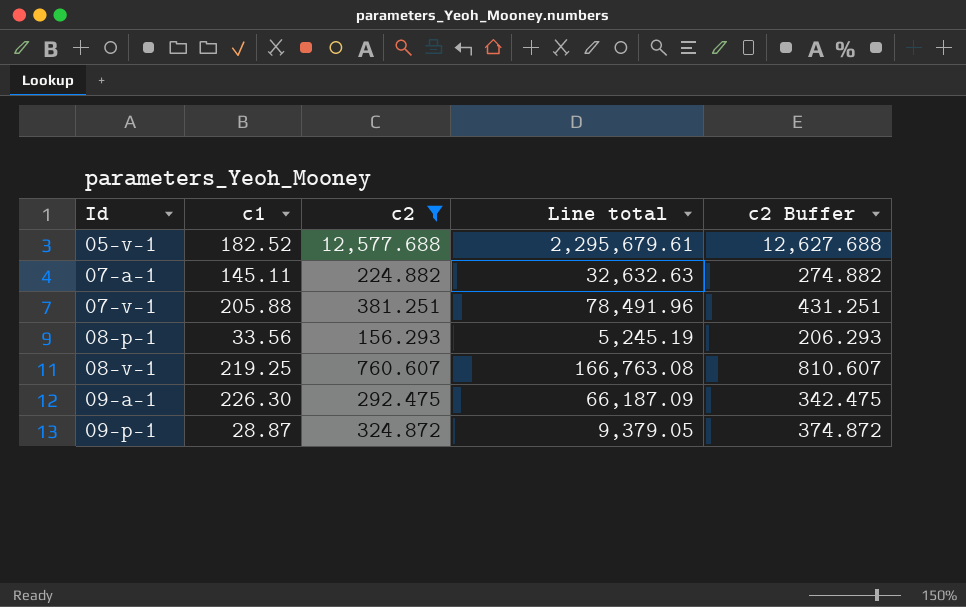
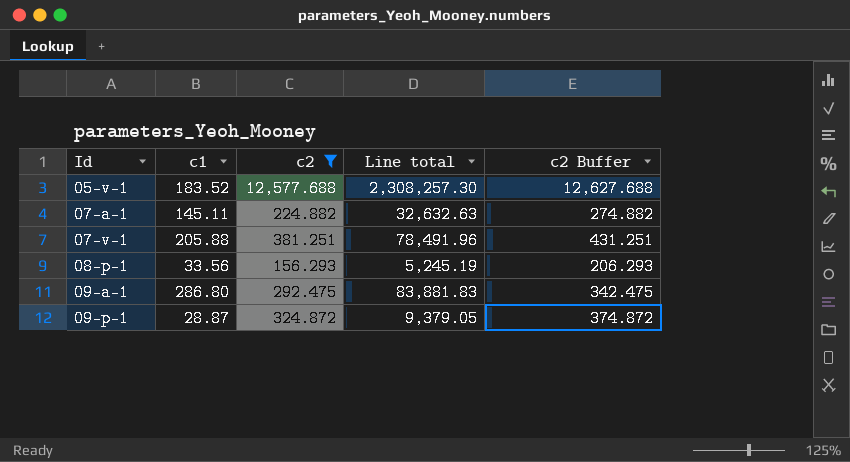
row 08-v-1: 219.25 | 760.607 | 166,763.08 | 810.607 -> none
05-v-1 | c1: 182.52 -> 183.52
05-v-1 | Line total: 2,295,679.61 -> 2,308,257.30
09-a-1 | c1: 226.30 -> 286.80
09-a-1 | Line total: 66,187.09 -> 83,881.83

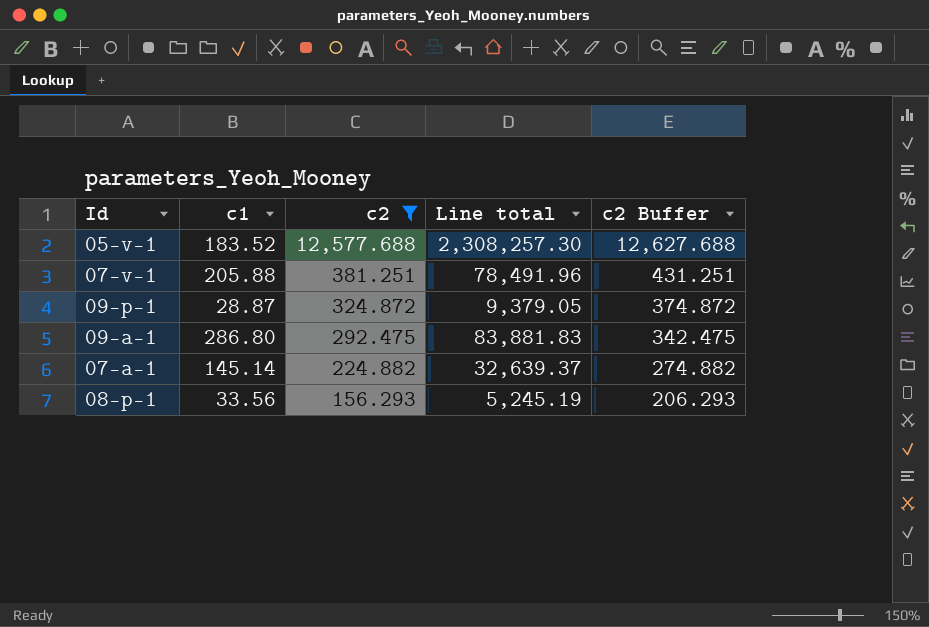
row order: Id ascending -> c2 descending
07-a-1 | c1: 145.11 -> 145.14
07-a-1 | Line total: 32,632.63 -> 32,639.37

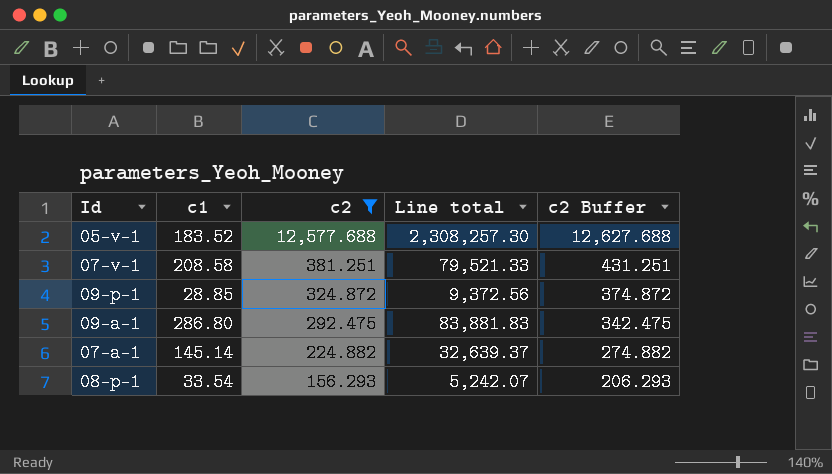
07-v-1 | c1: 205.88 -> 208.58
07-v-1 | Line total: 78,491.96 -> 79,521.33
09-p-1 | c1: 28.87 -> 28.85
09-p-1 | Line total: 9,379.05 -> 9,372.56
08-p-1 | c1: 33.56 -> 33.54
08-p-1 | Line total: 5,245.19 -> 5,242.07

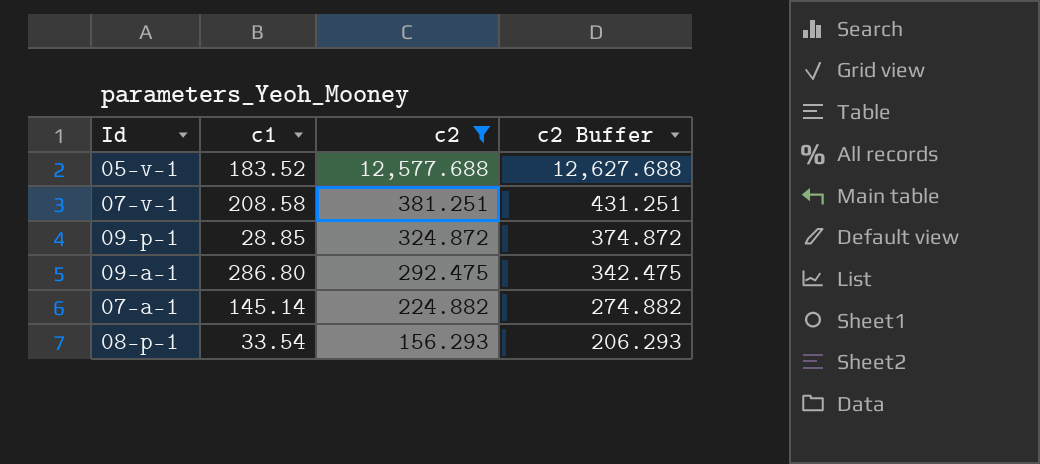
column Line total | formula: [c1] * [c2] -> none

